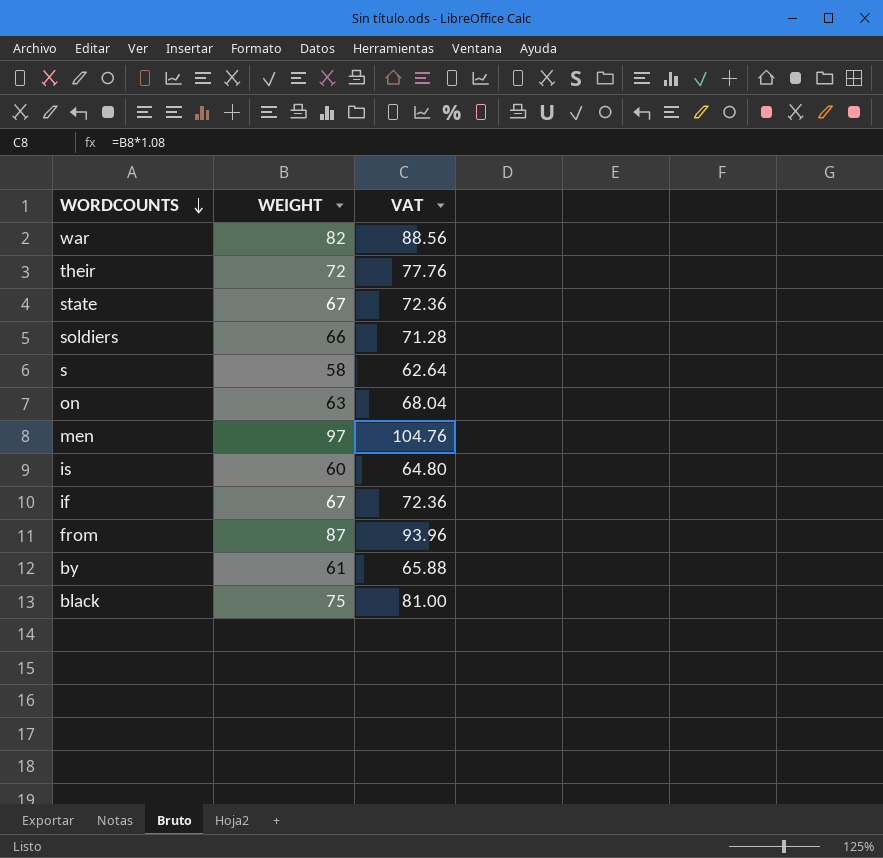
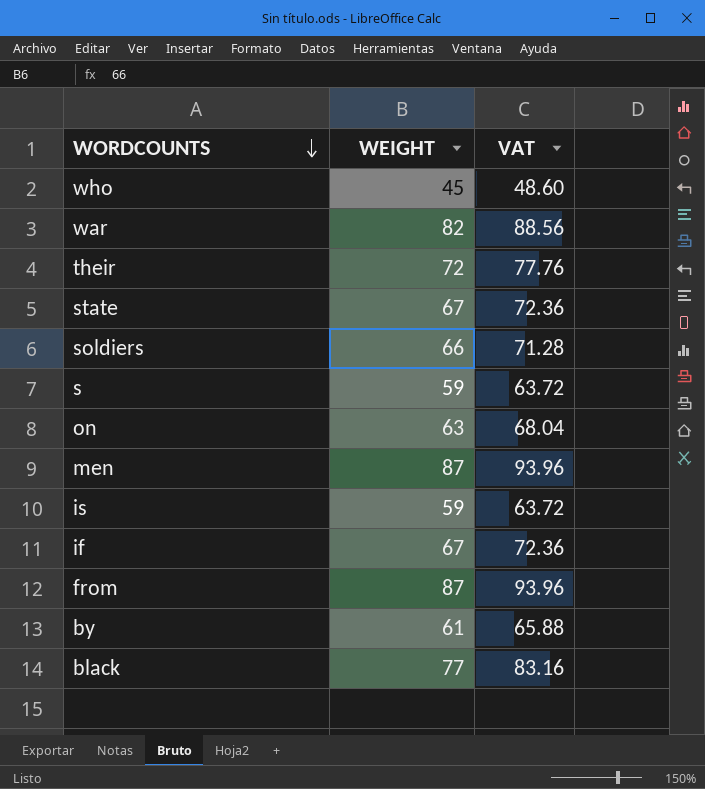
row who: none -> 45 | 48.60
s | WEIGHT: 58 -> 59
s | VAT: 62.64 -> 63.72
men | WEIGHT: 97 -> 87
men | VAT: 104.76 -> 93.96
is | WEIGHT: 60 -> 59
is | VAT: 64.80 -> 63.72
black | WEIGHT: 75 -> 77
black | VAT: 81.00 -> 83.16

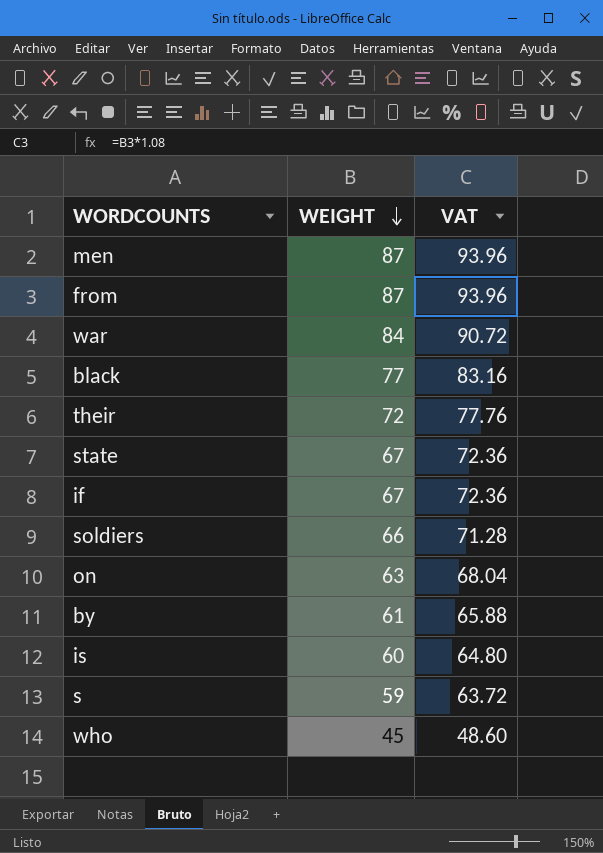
row order: WORDCOUNTS descending -> WEIGHT descending
war | WEIGHT: 82 -> 84
war | VAT: 88.56 -> 90.72
is | WEIGHT: 59 -> 60
is | VAT: 63.72 -> 64.80

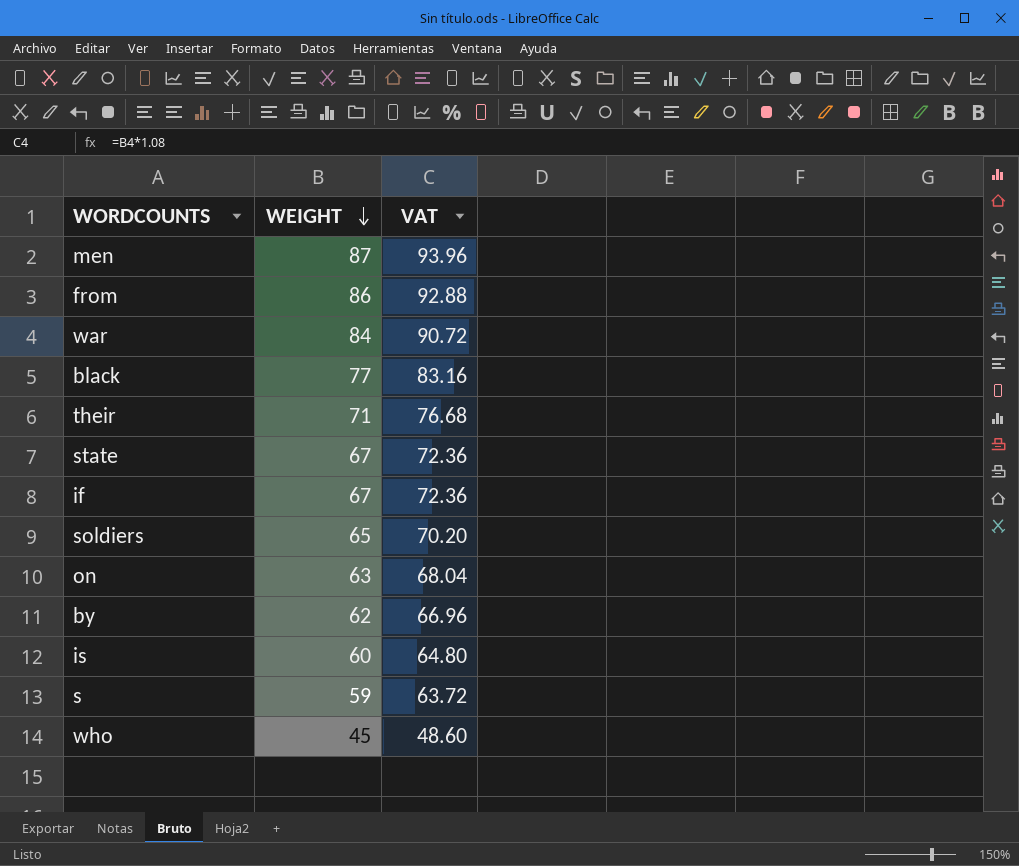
from | WEIGHT: 87 -> 86
from | VAT: 93.96 -> 92.88
their | WEIGHT: 72 -> 71
their | VAT: 77.76 -> 76.68
soldiers | WEIGHT: 66 -> 65
soldiers | VAT: 71.28 -> 70.20
by | WEIGHT: 61 -> 62
by | VAT: 65.88 -> 66.96

